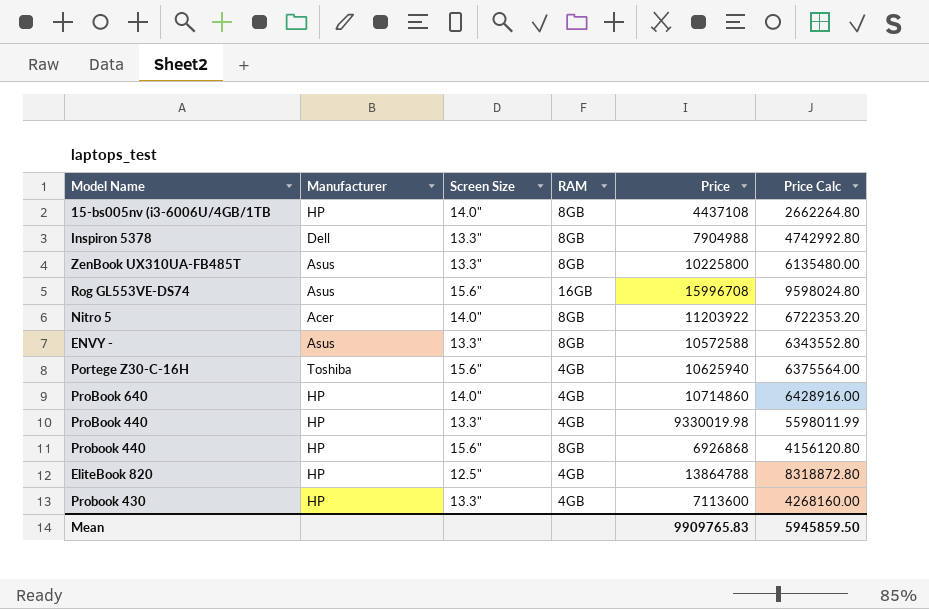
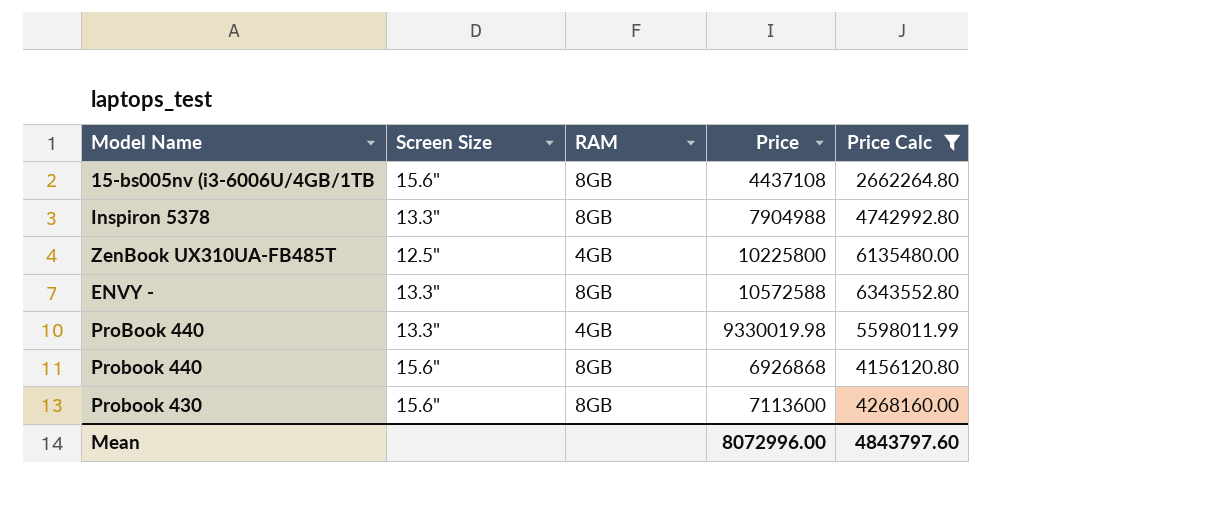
filter: none -> Price Calc <= 6343552.80
column Manufacturer | position: 2 -> none
15-bs005nv (i3-6006U/4GB/1TB | Screen Size: 14.0" -> 15.6"
ZenBook UX310UA-FB485T | Screen Size: 13.3" -> 12.5"
ZenBook UX310UA-FB485T | RAM: 8GB -> 4GB
Probook 430 | Screen Size: 13.3" -> 15.6"
Probook 430 | RAM: 4GB -> 8GB
Mean | Price: 9909765.83 -> 8072996.00
Mean | Price Calc: 5945859.50 -> 4843797.60

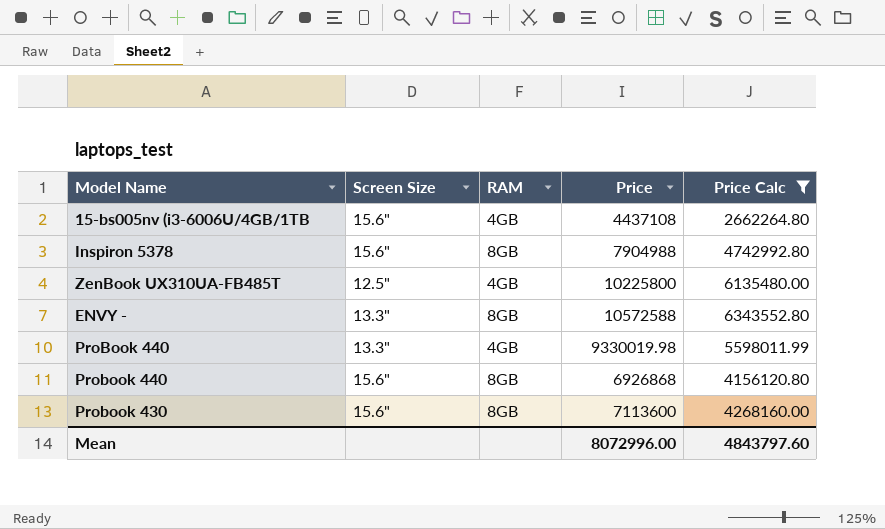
15-bs005nv (i3-6006U/4GB/1TB | RAM: 8GB -> 4GB
Inspiron 5378 | Screen Size: 13.3" -> 15.6"

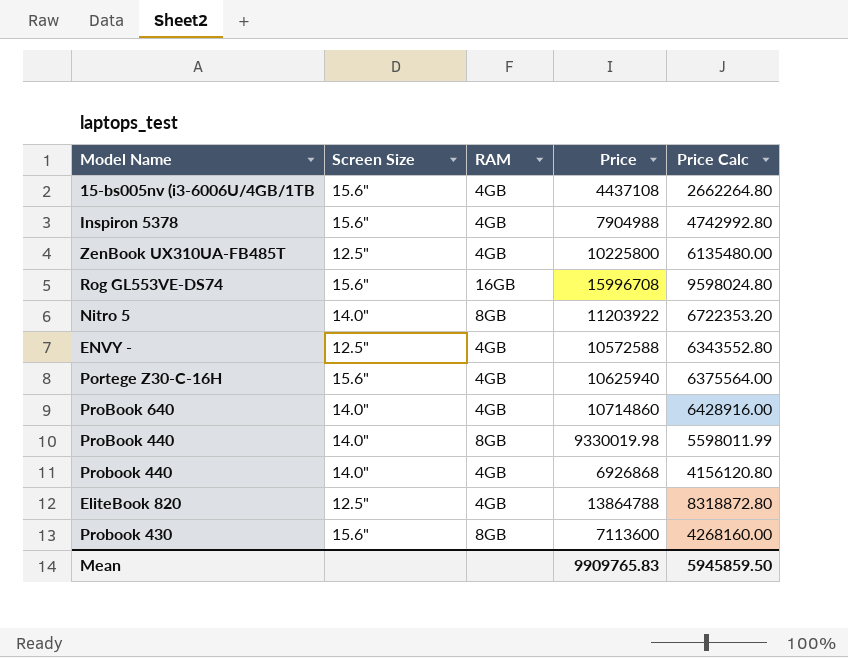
filter: Price Calc <= 6343552.80 -> none
Inspiron 5378 | RAM: 8GB -> 4GB
ENVY - | Screen Size: 13.3" -> 12.5"
ENVY - | RAM: 8GB -> 4GB
ProBook 440 | Screen Size: 13.3" -> 14.0"
ProBook 440 | RAM: 4GB -> 8GB
Probook 440 | Screen Size: 15.6" -> 14.0"
Probook 440 | RAM: 8GB -> 4GB
Mean | Price: 8072996.00 -> 9909765.83
Mean | Price Calc: 4843797.60 -> 5945859.50

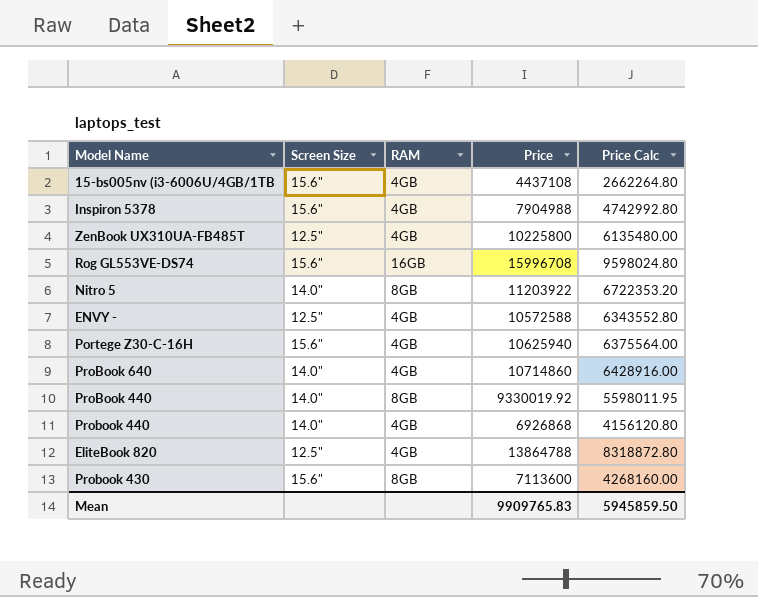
ProBook 440 | Price: 9330019.98 -> 9330019.92
ProBook 440 | Price Calc: 5598011.99 -> 5598011.95

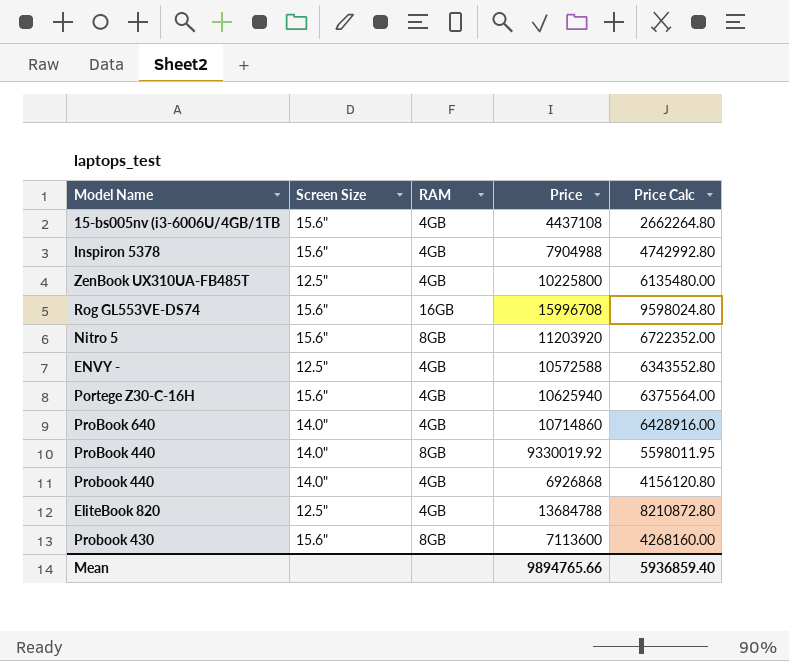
Nitro 5 | Screen Size: 14.0" -> 15.6"
Nitro 5 | Price: 11203922 -> 11203920
Nitro 5 | Price Calc: 6722353.20 -> 6722352.00
EliteBook 820 | Price: 13864788 -> 13684788
EliteBook 820 | Price Calc: 8318872.80 -> 8210872.80
Mean | Price: 9909765.83 -> 9894765.66
Mean | Price Calc: 5945859.50 -> 5936859.40

